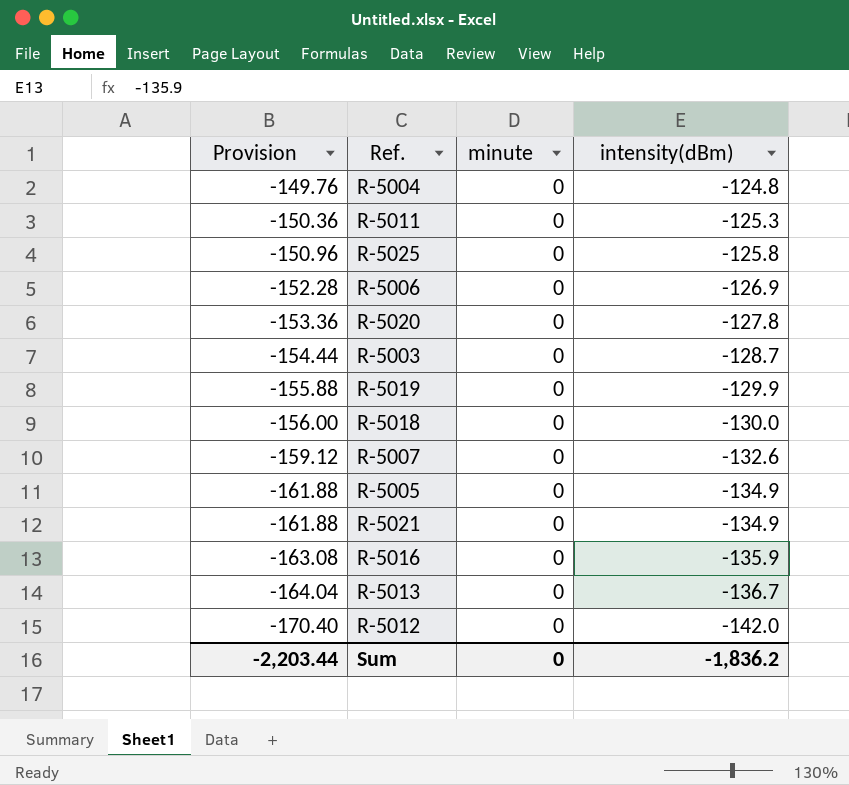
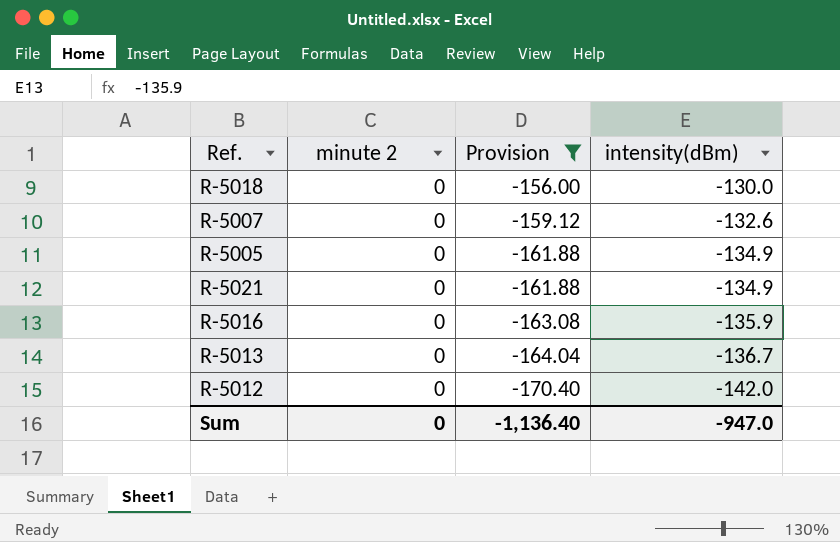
filter: none -> Provision <= -156.00
column name: minute -> minute 2
column Provision | position: 1 -> 3
Sum | Provision: -2,203.44 -> -1,136.40
Sum | intensity(dBm): -1,836.2 -> -947.0

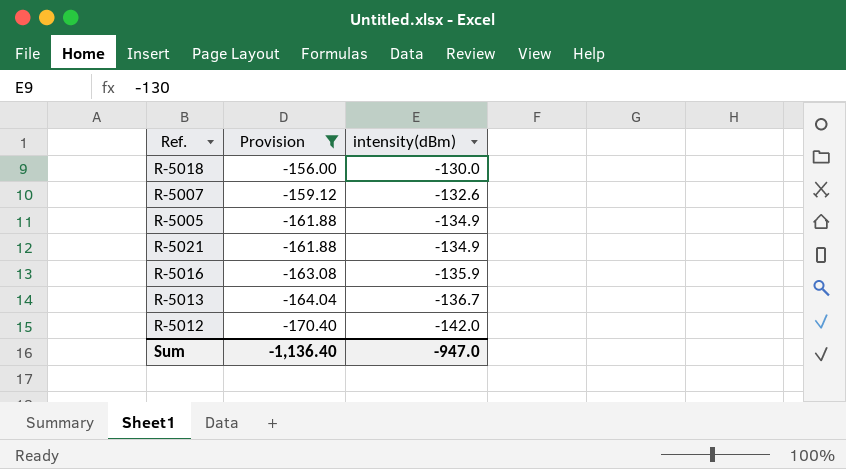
column minute 2 | position: 2 -> none

